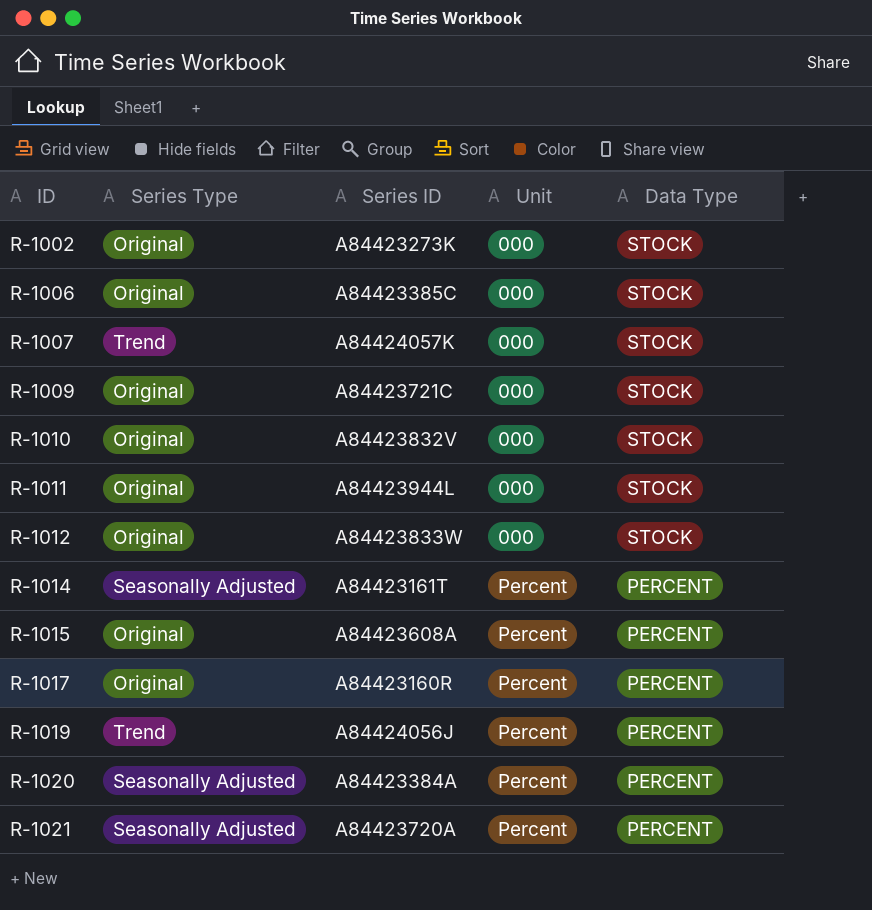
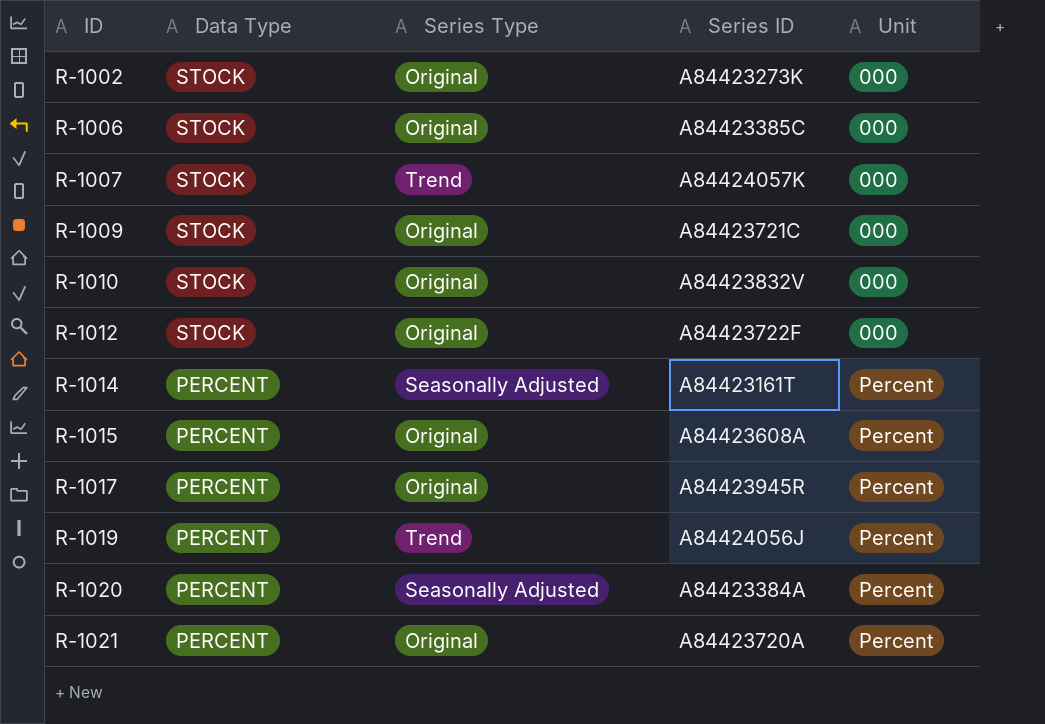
column Data Type | position: 5 -> 2
row R-1011: Original | A84423944L | 000 | STOCK -> none
R-1012 | Series ID: A84423833W -> A84423722F
R-1017 | Series ID: A84423160R -> A84423945R
R-1021 | Series Type: Seasonally Adjusted -> Original

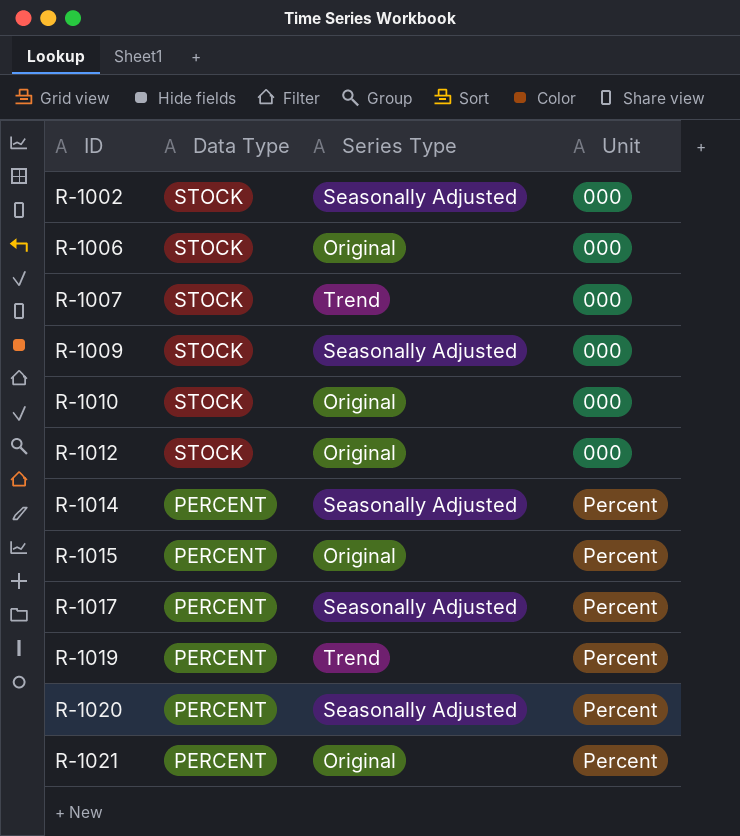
column Series ID | position: 4 -> none
R-1002 | Series Type: Original -> Seasonally Adjusted
R-1009 | Series Type: Original -> Seasonally Adjusted
R-1017 | Series Type: Original -> Seasonally Adjusted

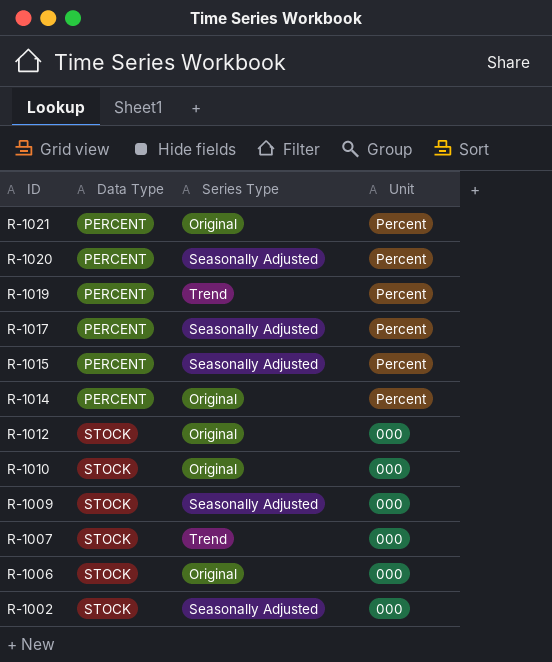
row order: ID ascending -> ID descending
R-1015 | Series Type: Original -> Seasonally Adjusted
R-1014 | Series Type: Seasonally Adjusted -> Original

